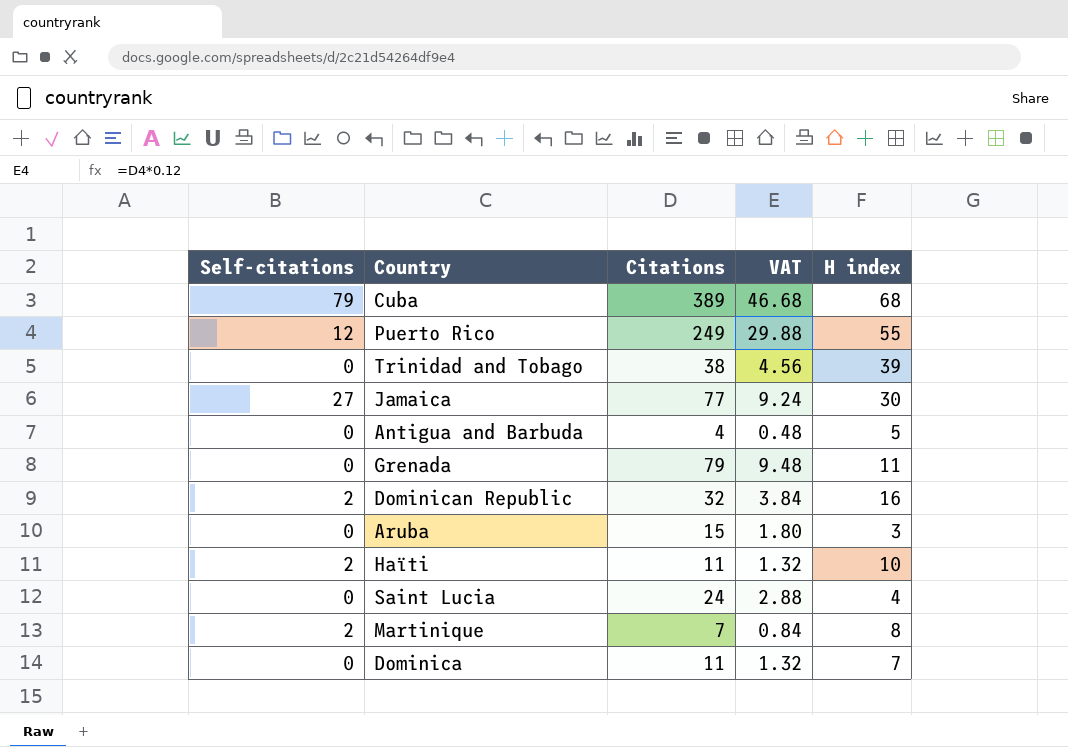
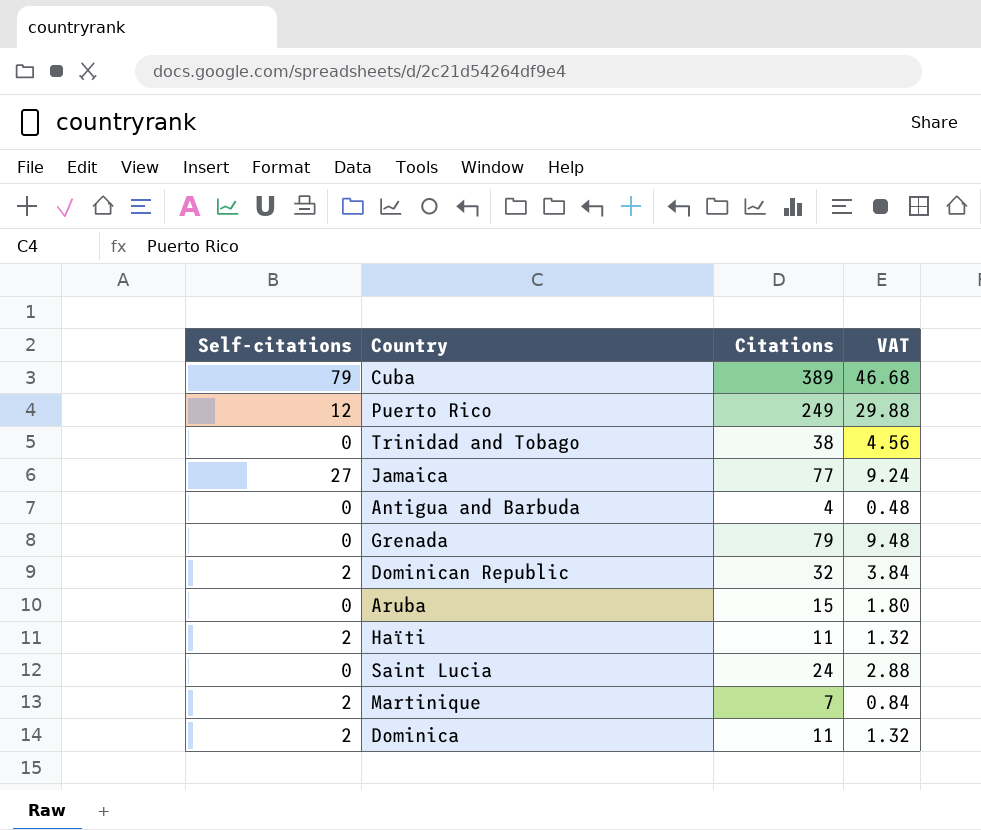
column H index | position: 5 -> none
Dominica | Self-citations: 0 -> 2

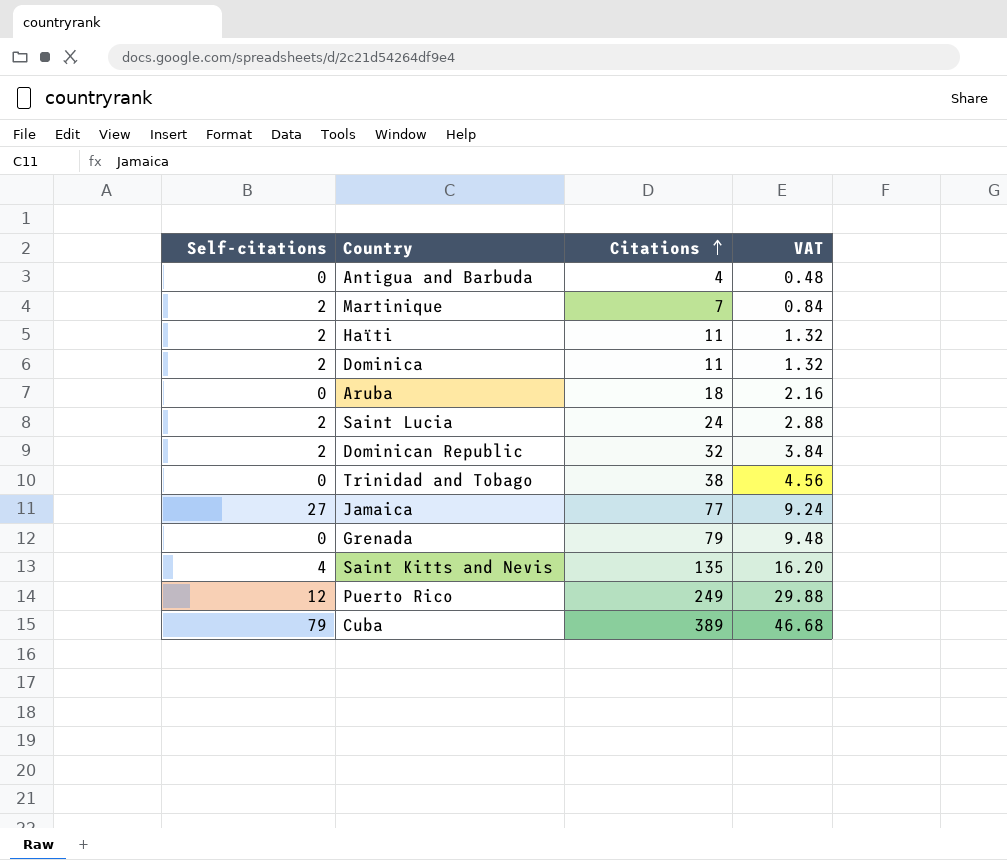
row order: none -> Citations ascending
Aruba | Citations: 15 -> 18
Aruba | VAT: 1.80 -> 2.16
Saint Lucia | Self-citations: 0 -> 2
row Saint Kitts and Nevis: none -> 4 | 135 | 16.20

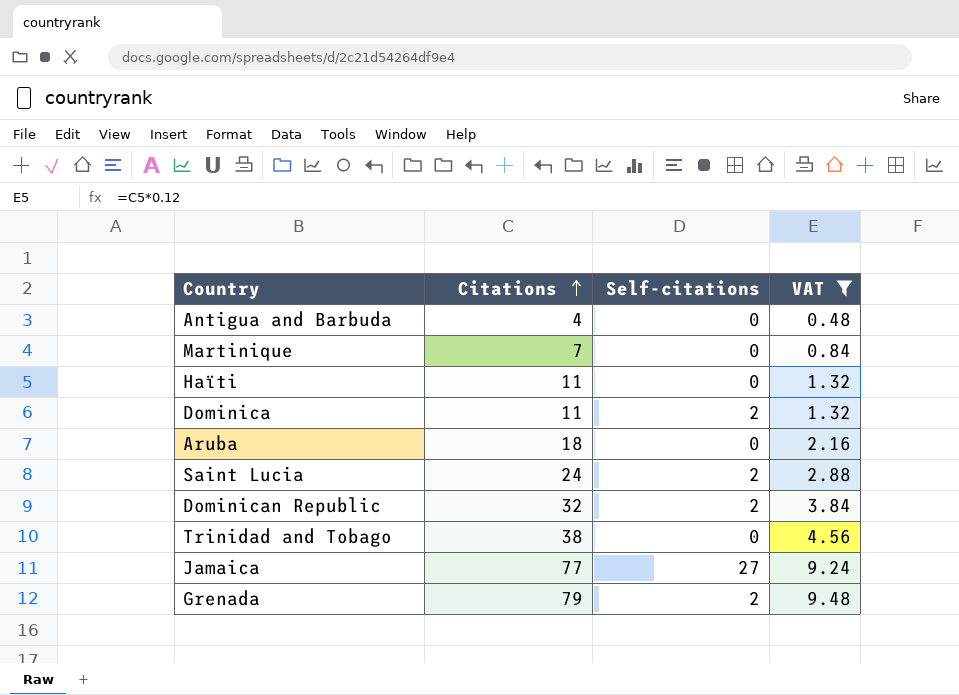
filter: none -> VAT <= 9.48
column Self-citations | position: 1 -> 3
Martinique | Self-citations: 2 -> 0
Haïti | Self-citations: 2 -> 0
Grenada | Self-citations: 0 -> 2

